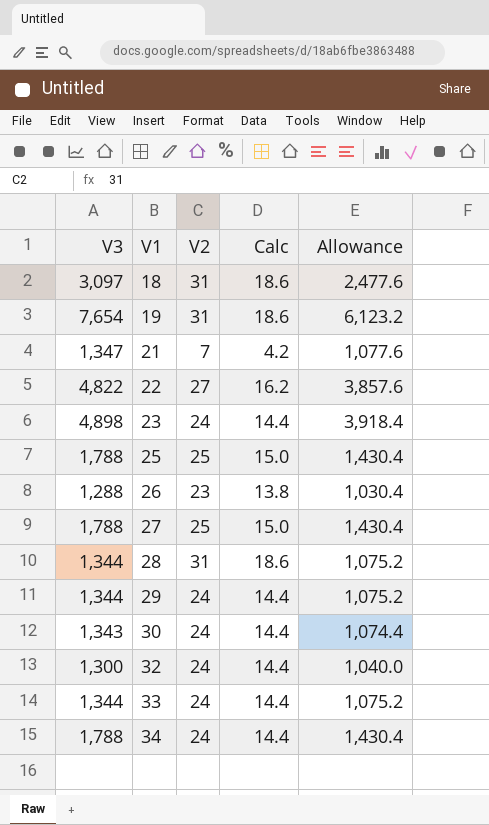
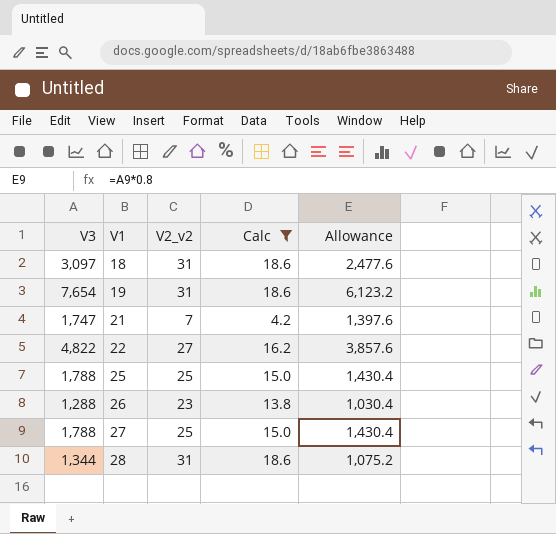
filter: none -> Calc != 14.4
column name: V2 -> V2_v2
21 | V3: 1,347 -> 1,747
21 | Allowance: 1,077.6 -> 1,397.6

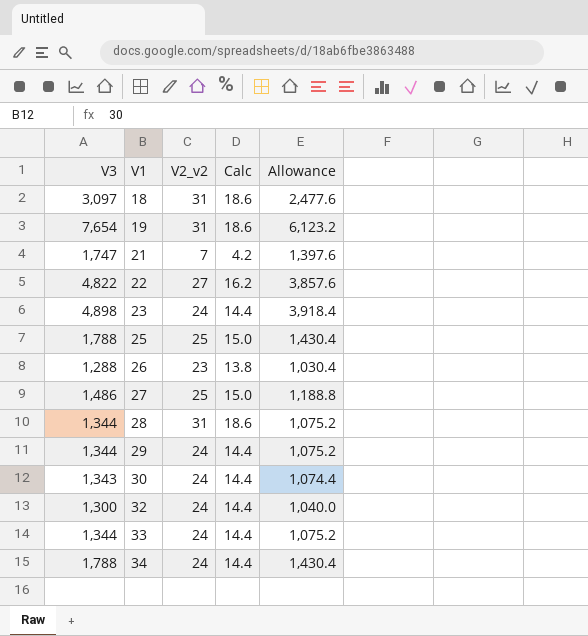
filter: Calc != 14.4 -> none
27 | V3: 1,788 -> 1,486
27 | Allowance: 1,430.4 -> 1,188.8

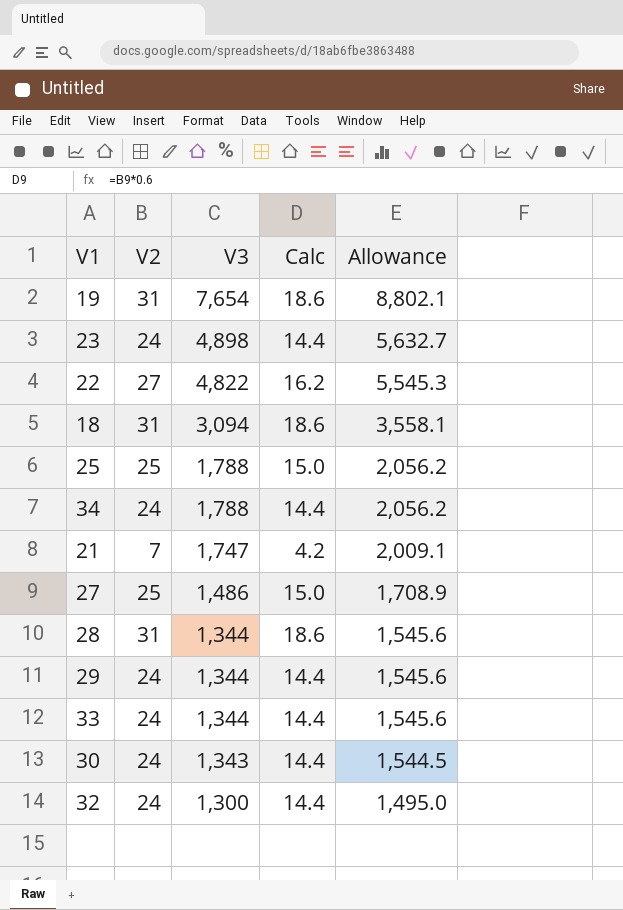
row order: V1 ascending -> V3 descending
column name: V2_v2 -> V2
column V3 | position: 1 -> 3
column Allowance | formula: [V3] * 0.8 -> [V3] * 1.15
row 26: 1,288 | 23 | 13.8 | 1,030.4 -> none
18 | V3: 3,097 -> 3,094

